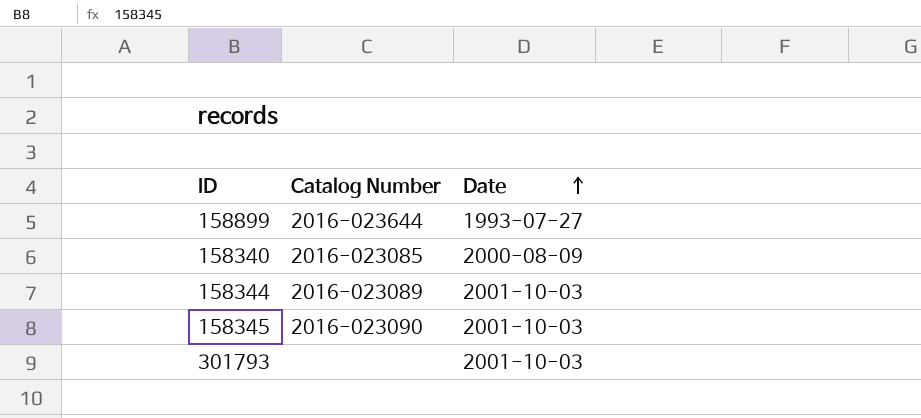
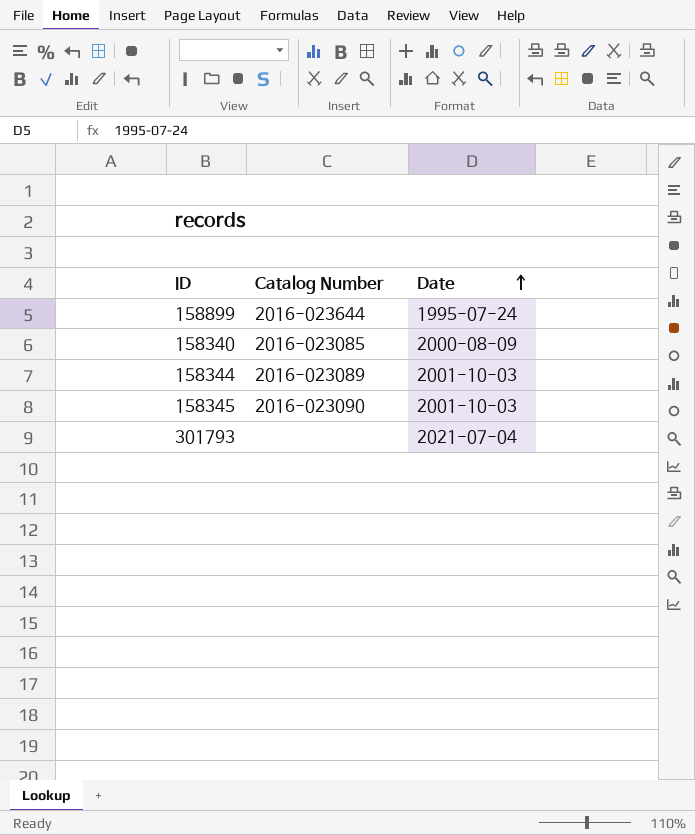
158899 | Date: 1993-07-27 -> 1995-07-24
301793 | Date: 2001-10-03 -> 2021-07-04

